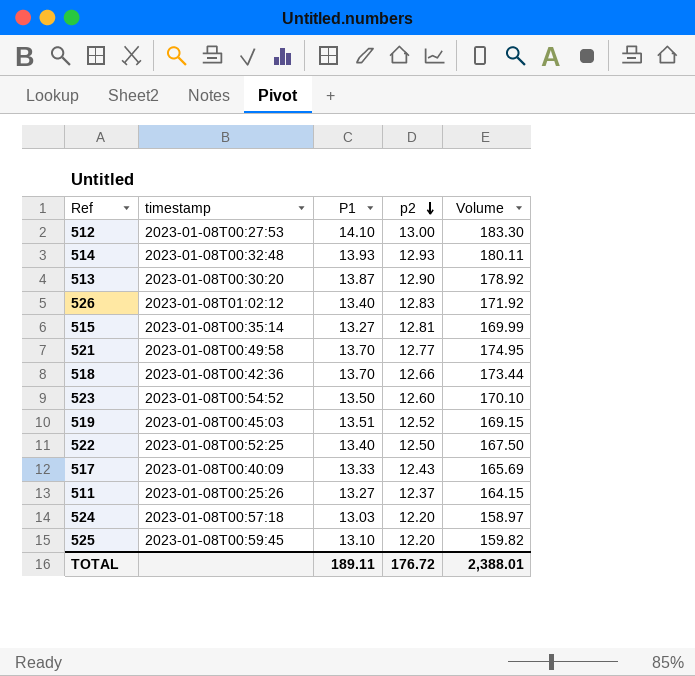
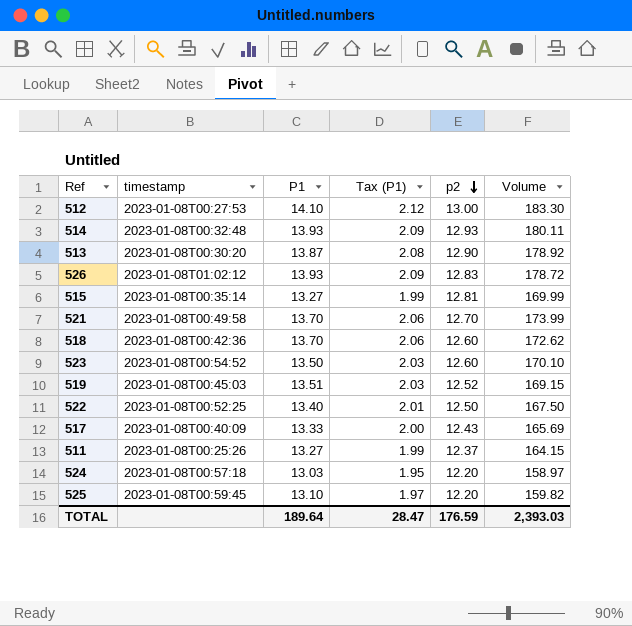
column Tax (P1) | formula: none -> [P1] * 0.15
526 | P1: 13.40 -> 13.93
526 | Volume: 171.92 -> 178.72
521 | p2: 12.77 -> 12.70
521 | Volume: 174.95 -> 173.99
518 | p2: 12.66 -> 12.60
518 | Volume: 173.44 -> 172.62
TOTAL | P1: 189.11 -> 189.64
TOTAL | p2: 176.72 -> 176.59
TOTAL | Volume: 2,388.01 -> 2,393.03

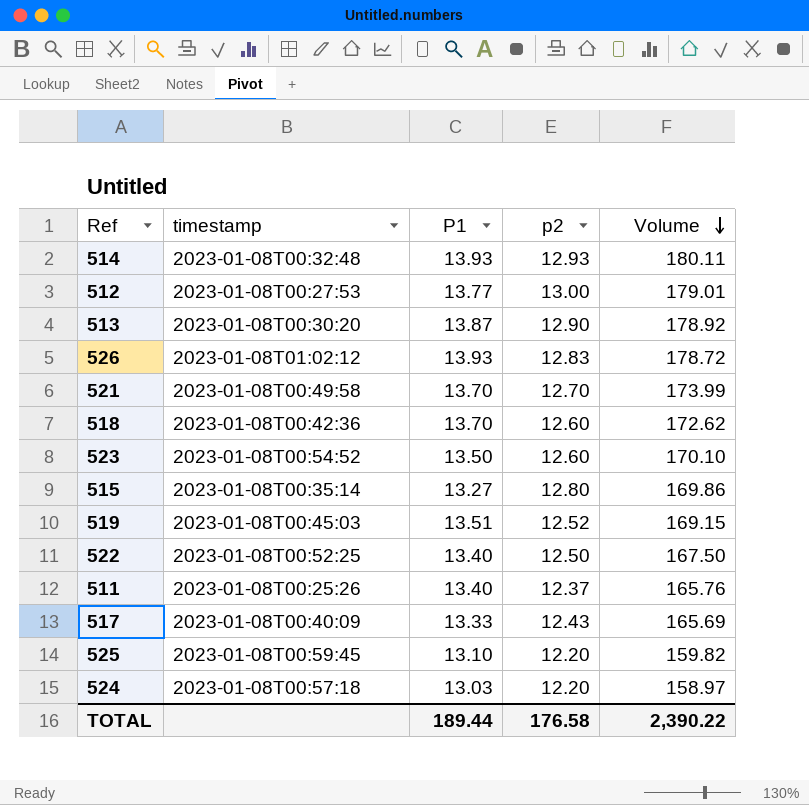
row order: p2 descending -> Volume descending
column Tax (P1) | formula: [P1] * 0.15 -> none
512 | P1: 14.10 -> 13.77
512 | Volume: 183.30 -> 179.01
515 | p2: 12.81 -> 12.80
515 | Volume: 169.99 -> 169.86
511 | P1: 13.27 -> 13.40
511 | Volume: 164.15 -> 165.76
TOTAL | P1: 189.64 -> 189.44
TOTAL | p2: 176.59 -> 176.58
TOTAL | Volume: 2,393.03 -> 2,390.22

